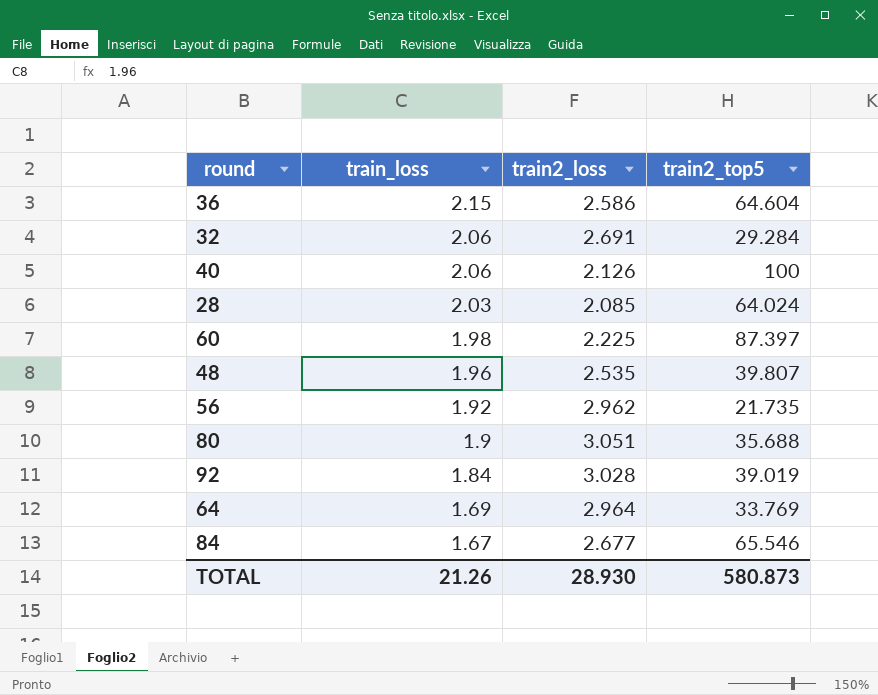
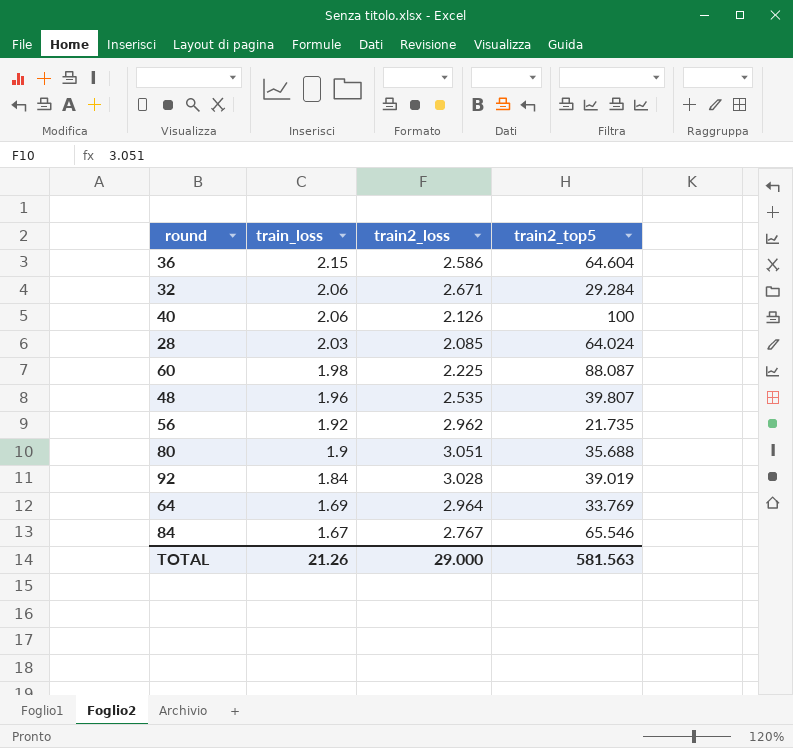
32 | train2_loss: 2.691 -> 2.671
60 | train2_top5: 87.397 -> 88.087
84 | train2_loss: 2.677 -> 2.767
TOTAL | train2_loss: 28.930 -> 29.000
TOTAL | train2_top5: 580.873 -> 581.563

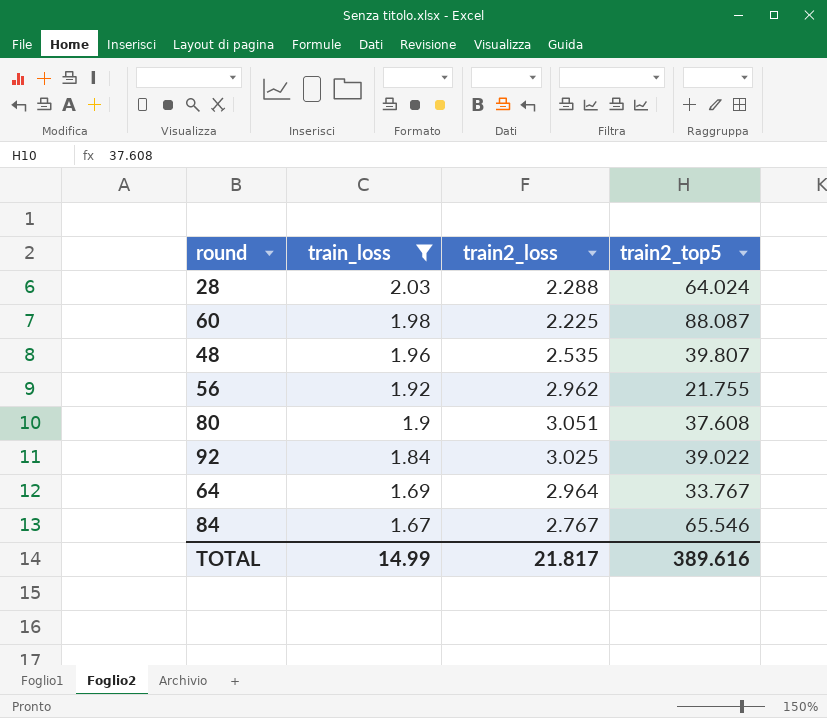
filter: none -> train_loss <= 2.03
28 | train2_loss: 2.085 -> 2.288
56 | train2_top5: 21.735 -> 21.755
80 | train2_top5: 35.688 -> 37.608
92 | train2_loss: 3.028 -> 3.025
92 | train2_top5: 39.019 -> 39.022
64 | train2_top5: 33.769 -> 33.767
TOTAL | train_loss: 21.26 -> 14.99
TOTAL | train2_loss: 29.000 -> 21.817
TOTAL | train2_top5: 581.563 -> 389.616

